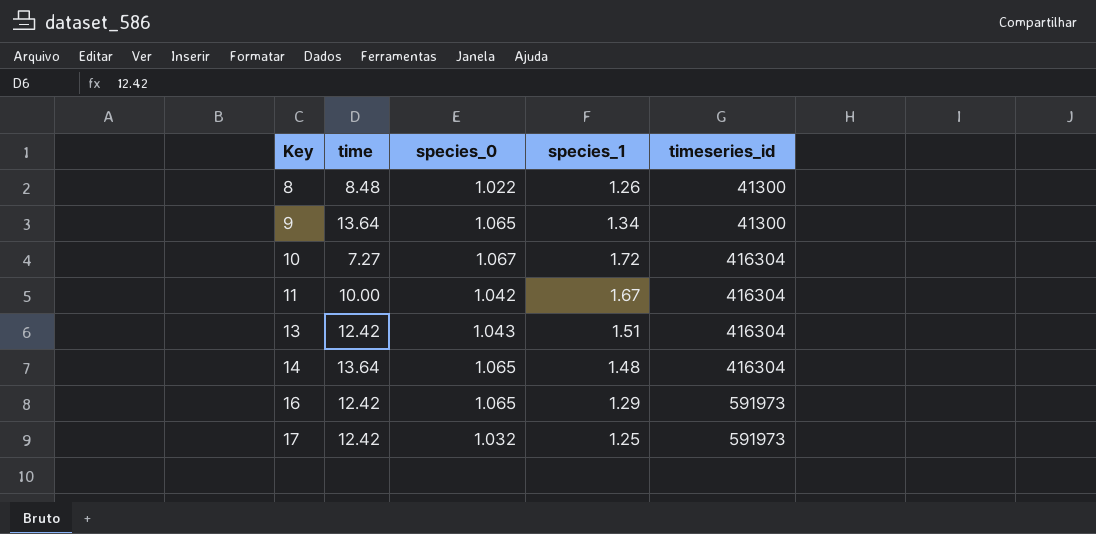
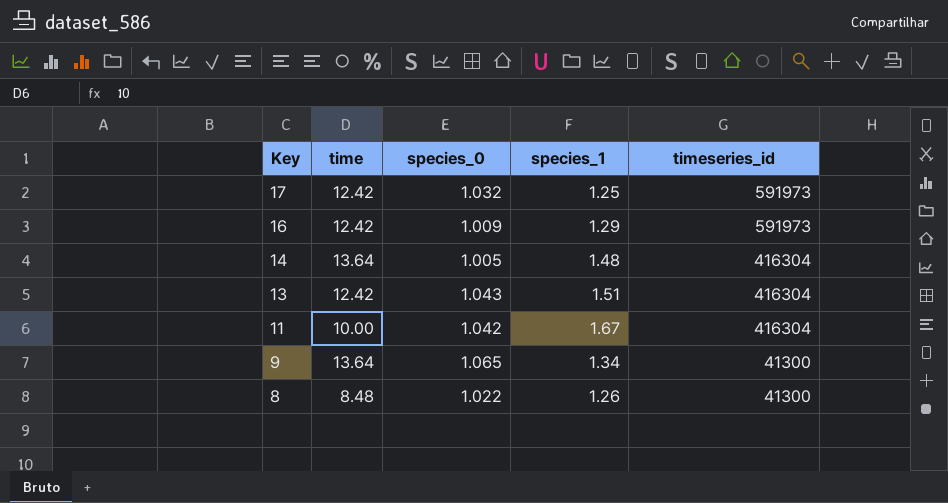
row order: Key ascending -> Key descending
row 10: 7.27 | 1.067 | 1.72 | 416304 -> none
16 | species_0: 1.065 -> 1.009
14 | species_0: 1.065 -> 1.005

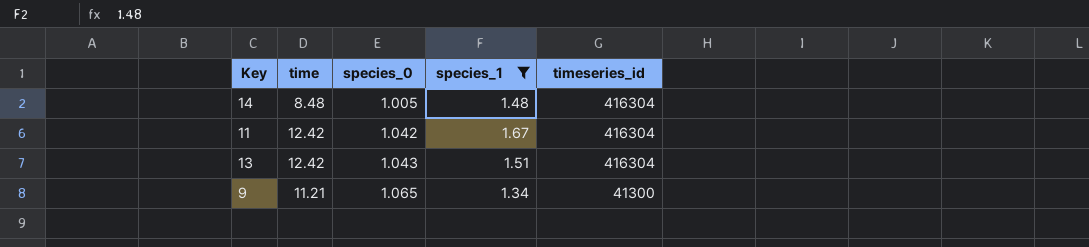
filter: none -> species_1 >= 1.34
row order: Key descending -> species_0 ascending
14 | time: 13.64 -> 8.48
11 | time: 10.00 -> 12.42
9 | time: 13.64 -> 11.21

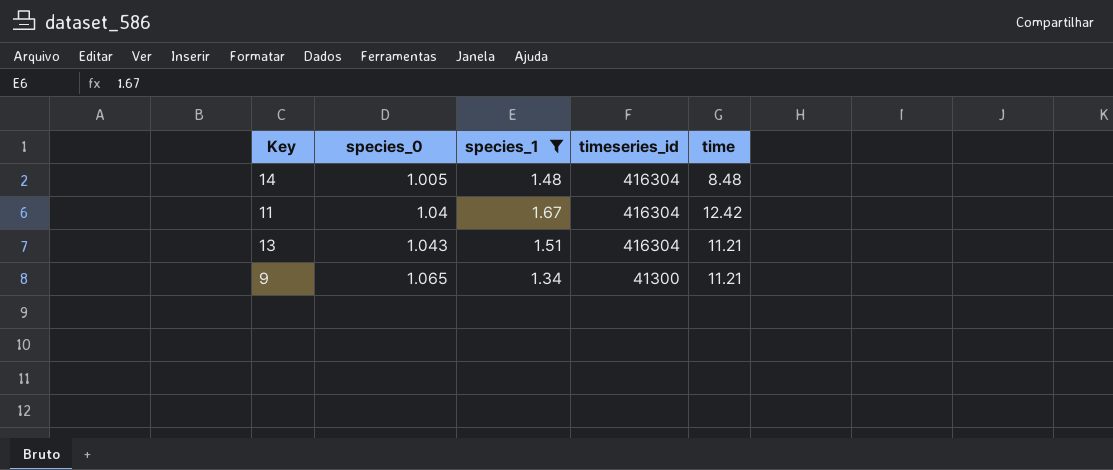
column time | position: 2 -> 5
11 | species_0: 1.042 -> 1.04
13 | time: 12.42 -> 11.21

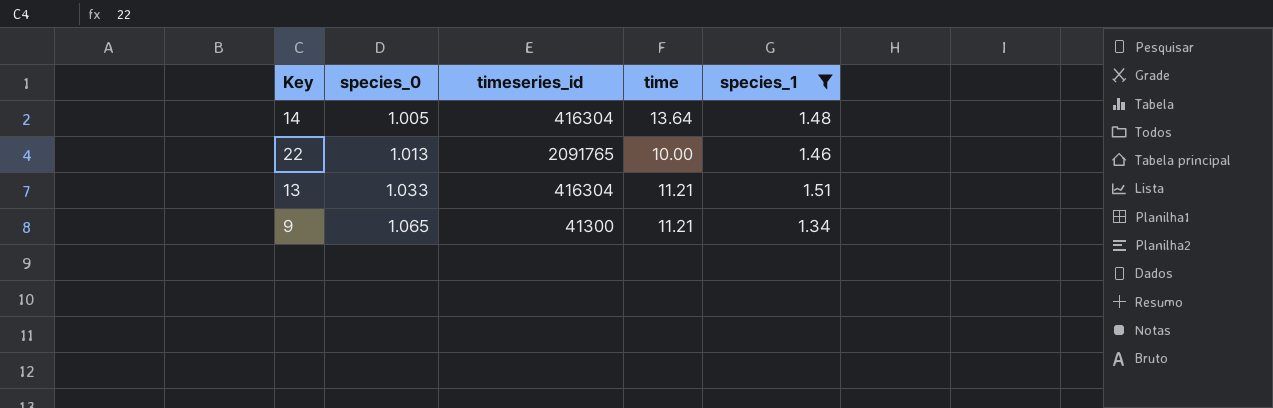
column species_1 | position: 3 -> 5
row 11: 1.04 | 1.67 | 416304 | 12.42 -> none
14 | time: 8.48 -> 13.64
row 22: none -> 1.013 | 2091765 | 10.00 | 1.46
13 | species_0: 1.043 -> 1.033

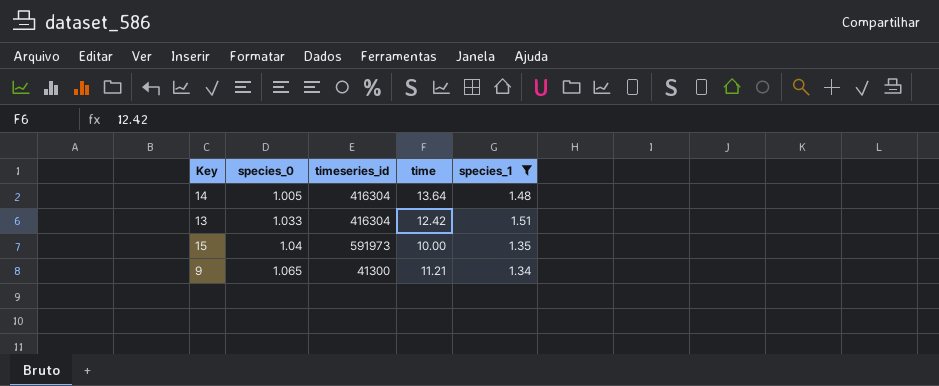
row 22: 1.013 | 2091765 | 10.00 | 1.46 -> none
13 | time: 11.21 -> 12.42
row 15: none -> 1.04 | 591973 | 10.00 | 1.35

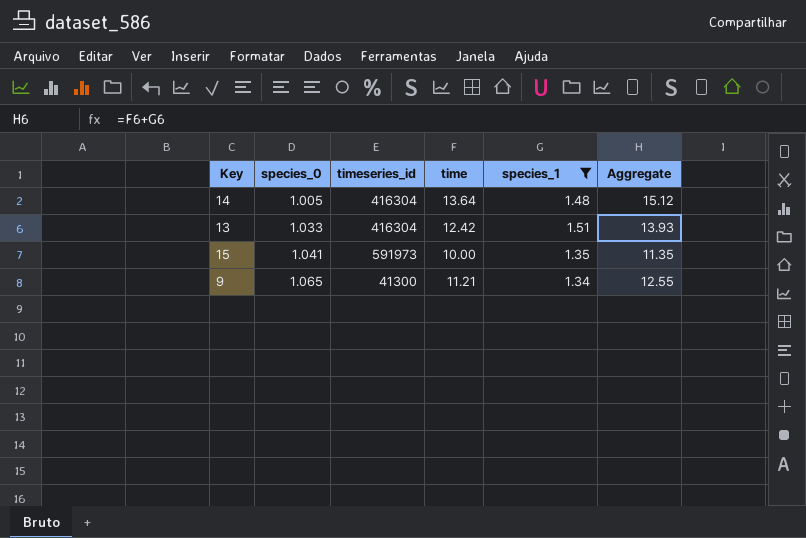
column Aggregate | formula: none -> [time] + [species_1]
15 | species_0: 1.04 -> 1.041

